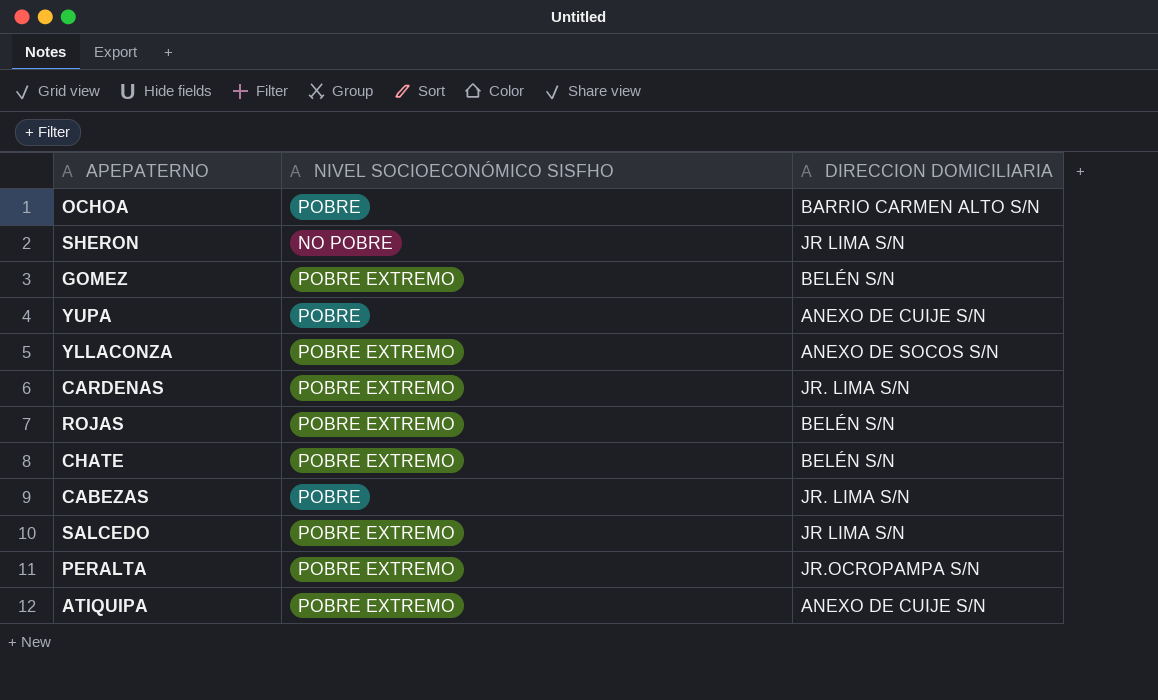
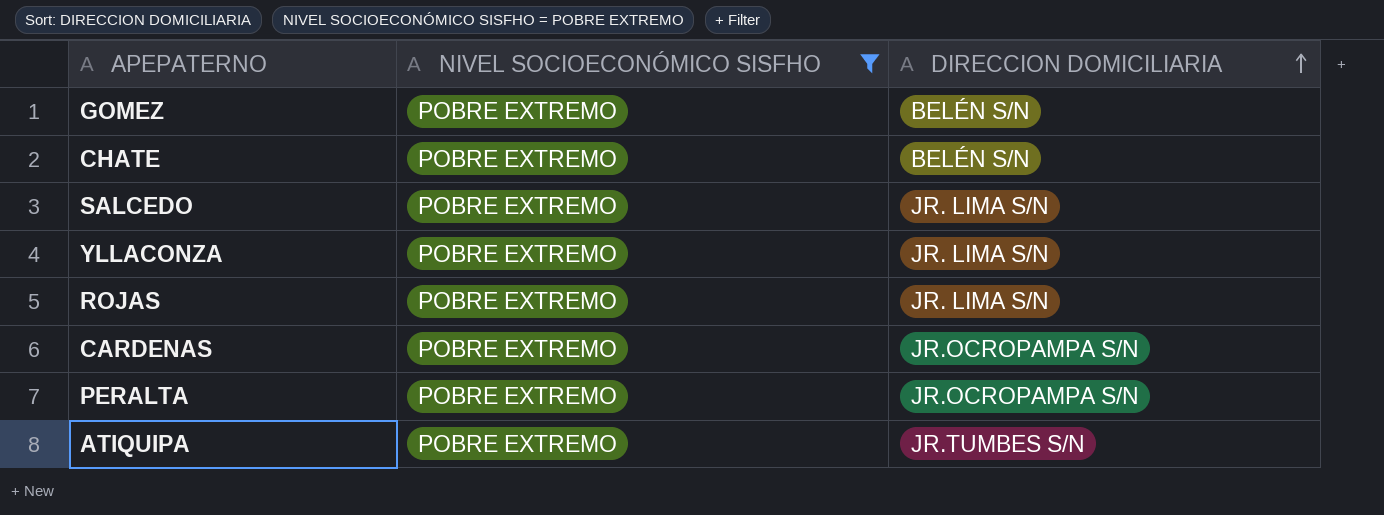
filter: none -> NIVEL SOCIOECONÓMICO SISFHO = POBRE EXTREMO
row order: none -> DIRECCION DOMICILIARIA ascending
SALCEDO | DIRECCION DOMICILIARIA: JR LIMA S/N -> JR. LIMA S/N
YLLACONZA | DIRECCION DOMICILIARIA: ANEXO DE SOCOS S/N -> JR. LIMA S/N
ROJAS | DIRECCION DOMICILIARIA: BELÉN S/N -> JR. LIMA S/N
CARDENAS | DIRECCION DOMICILIARIA: JR. LIMA S/N -> JR.OCROPAMPA S/N
ATIQUIPA | DIRECCION DOMICILIARIA: ANEXO DE CUIJE S/N -> JR.TUMBES S/N

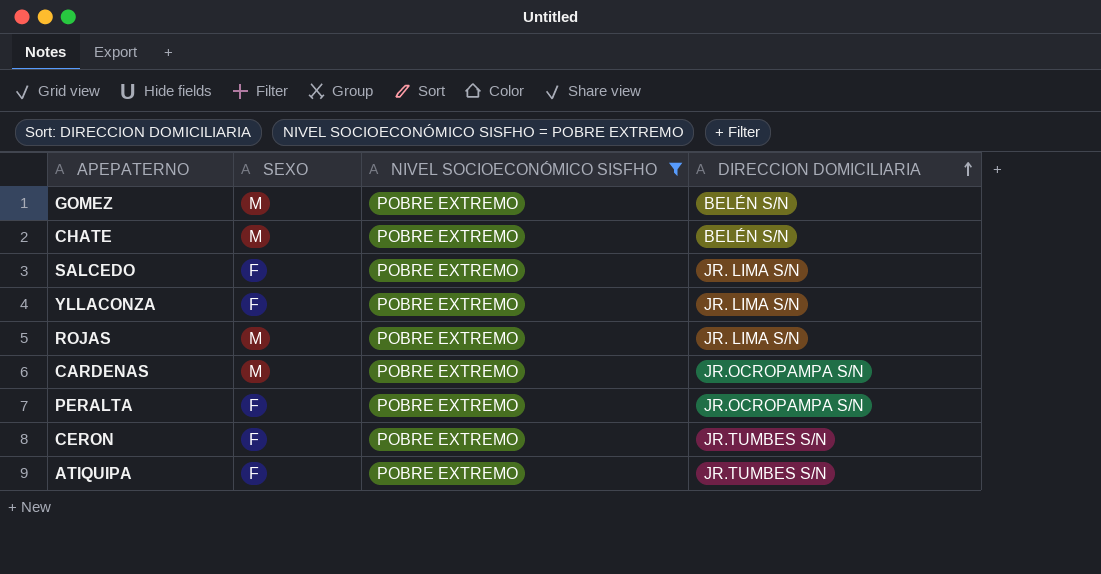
column SEXO | position: none -> 2
row CERON: none -> F | POBRE EXTREMO | JR.TUMBES S/N

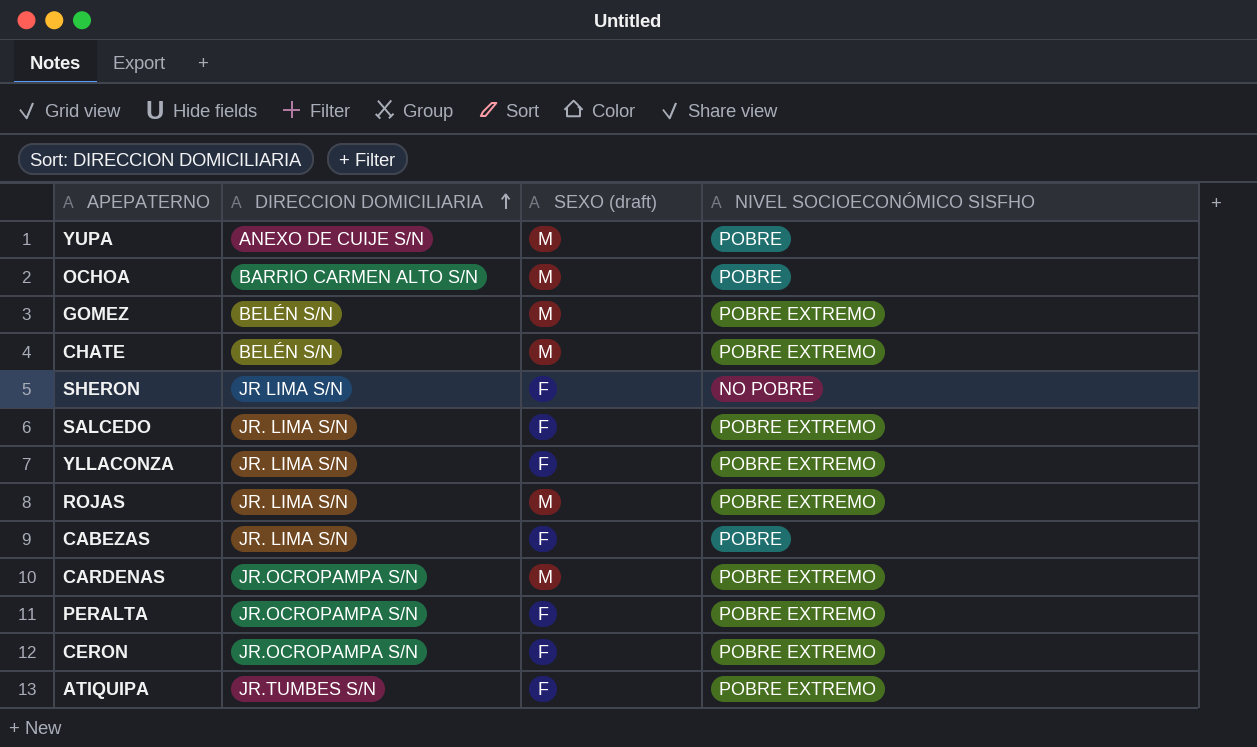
filter: NIVEL SOCIOECONÓMICO SISFHO = POBRE EXTREMO -> none
column DIRECCION DOMICILIARIA | position: 4 -> 2
column name: SEXO -> SEXO (draft)
CERON | DIRECCION DOMICILIARIA: JR.TUMBES S/N -> JR.OCROPAMPA S/N

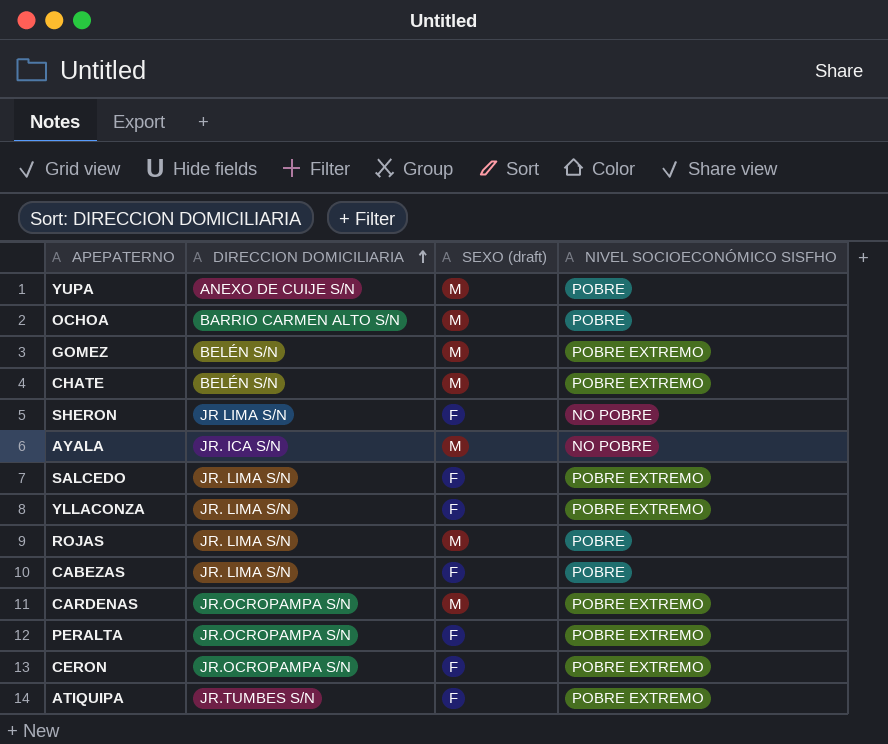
row AYALA: none -> JR. ICA S/N | M | NO POBRE
ROJAS | NIVEL SOCIOECONÓMICO SISFHO: POBRE EXTREMO -> POBRE

